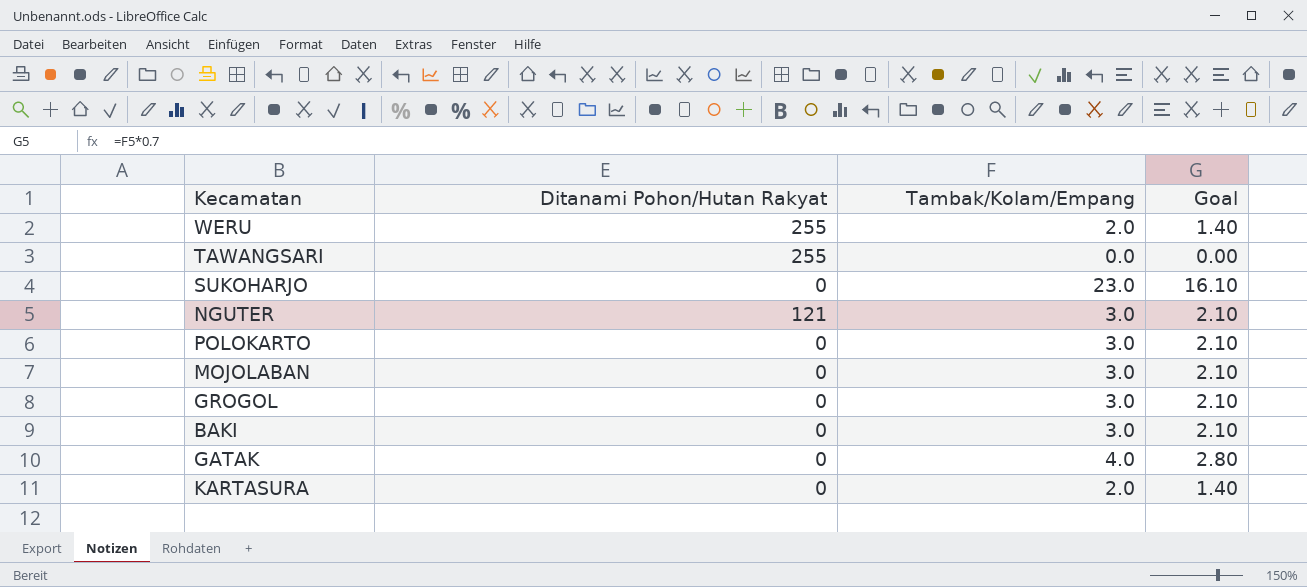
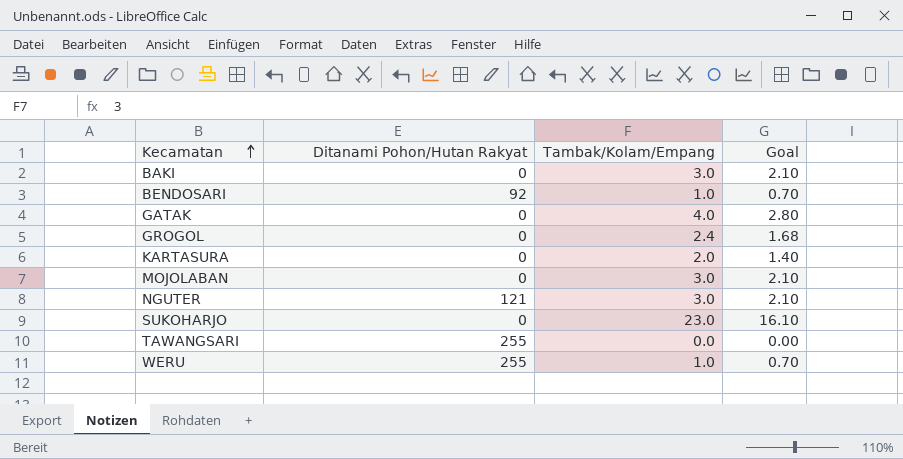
row order: none -> Kecamatan ascending
row POLOKARTO: 0 | 3.0 | 2.10 -> none
row BENDOSARI: none -> 92 | 1.0 | 0.70
GROGOL | Tambak/Kolam/Empang: 3.0 -> 2.4
GROGOL | Goal: 2.10 -> 1.68
WERU | Tambak/Kolam/Empang: 2.0 -> 1.0
WERU | Goal: 1.40 -> 0.70

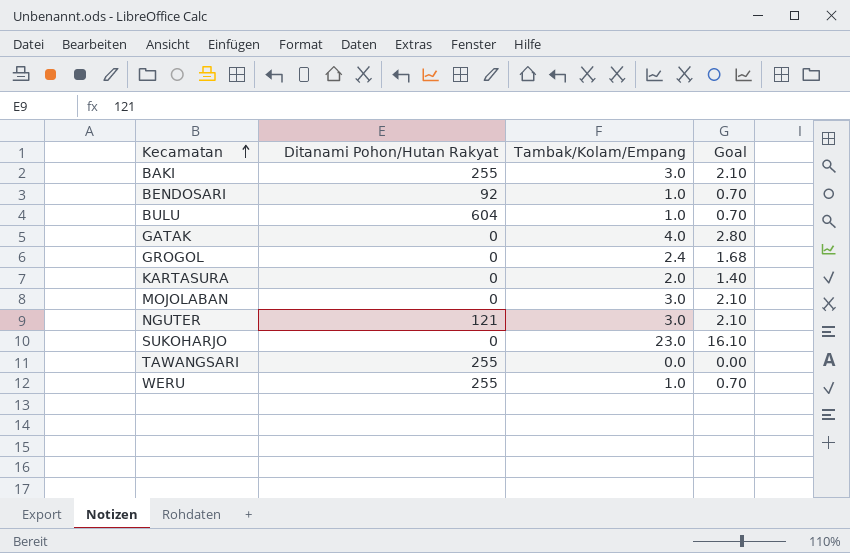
BAKI | Ditanami Pohon/Hutan Rakyat: 0 -> 255
row BULU: none -> 604 | 1.0 | 0.70

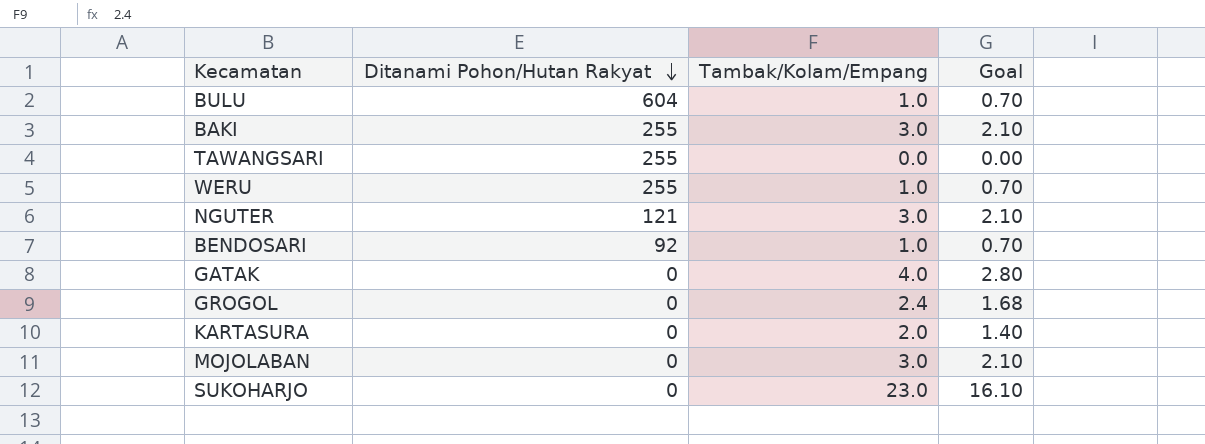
row order: Kecamatan ascending -> Ditanami Pohon/Hutan Rakyat descending

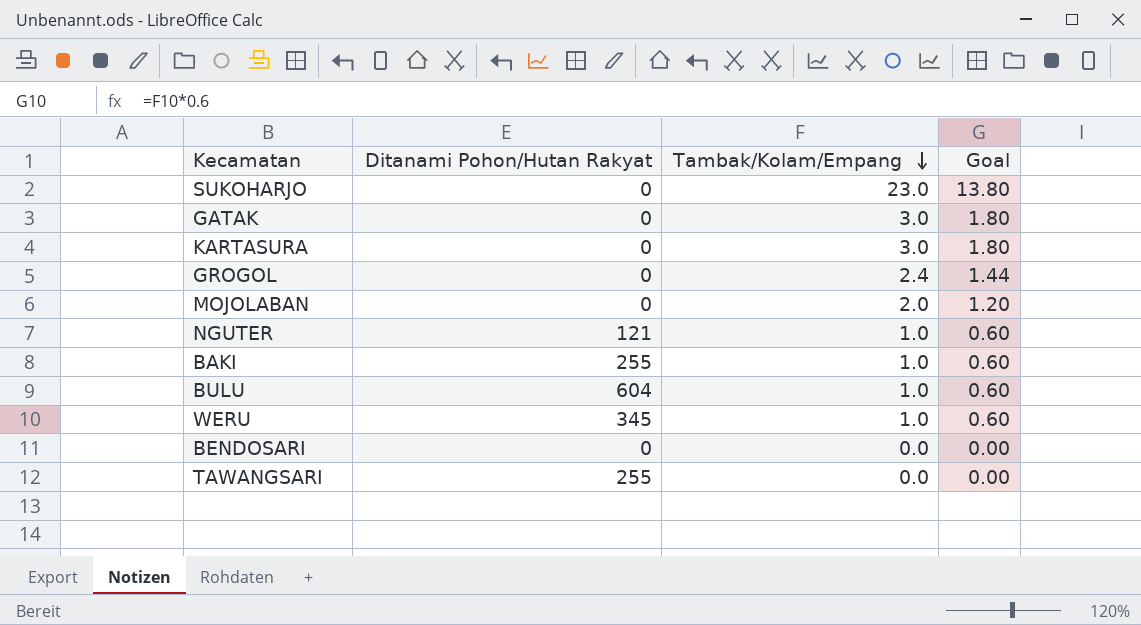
row order: Ditanami Pohon/Hutan Rakyat descending -> Tambak/Kolam/Empang descending
column Goal | formula: [Tambak/Kolam/Empang] * 0.7 -> [Tambak/Kolam/Empang] * 0.6
GATAK | Tambak/Kolam/Empang: 4.0 -> 3.0
KARTASURA | Tambak/Kolam/Empang: 2.0 -> 3.0
MOJOLABAN | Tambak/Kolam/Empang: 3.0 -> 2.0
NGUTER | Tambak/Kolam/Empang: 3.0 -> 1.0
BAKI | Tambak/Kolam/Empang: 3.0 -> 1.0
WERU | Ditanami Pohon/Hutan Rakyat: 255 -> 345
BENDOSARI | Ditanami Pohon/Hutan Rakyat: 92 -> 0
BENDOSARI | Tambak/Kolam/Empang: 1.0 -> 0.0

